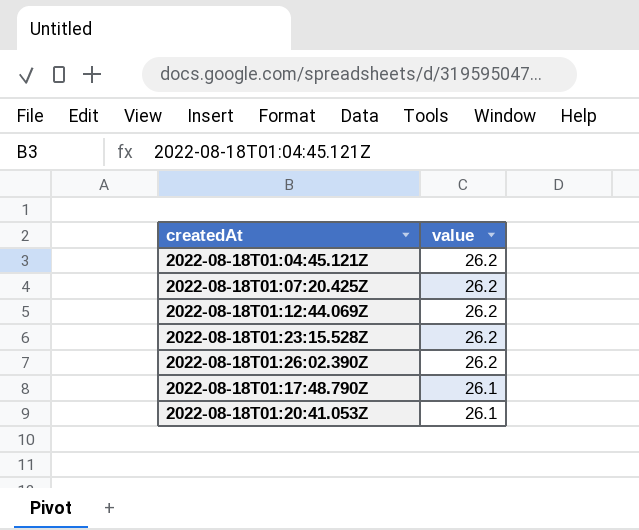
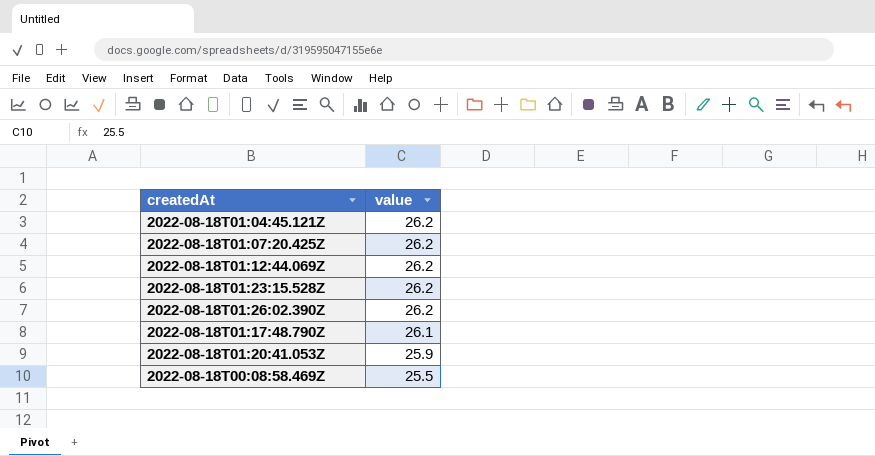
2022-08-18T01:20:41.053Z | value: 26.1 -> 25.9
row 2022-08-18T00:08:58.469Z: none -> 25.5

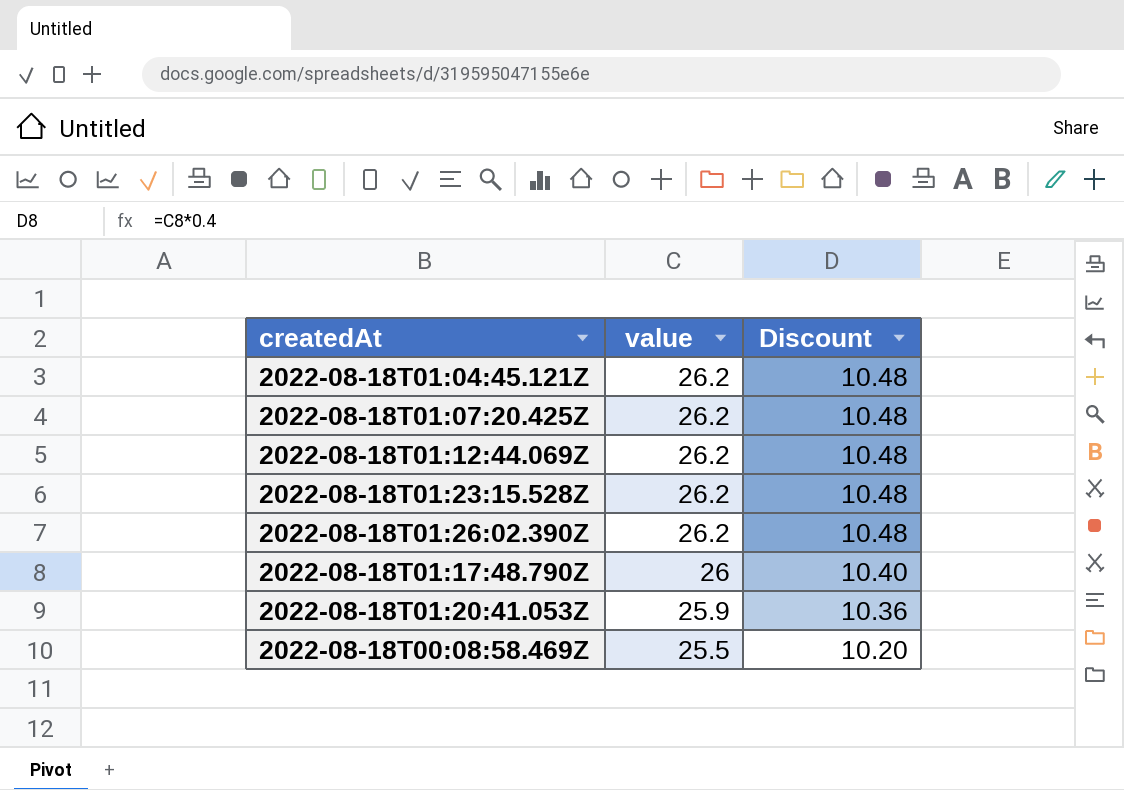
column Discount | formula: none -> [value] * 0.4
2022-08-18T01:17:48.790Z | value: 26.1 -> 26

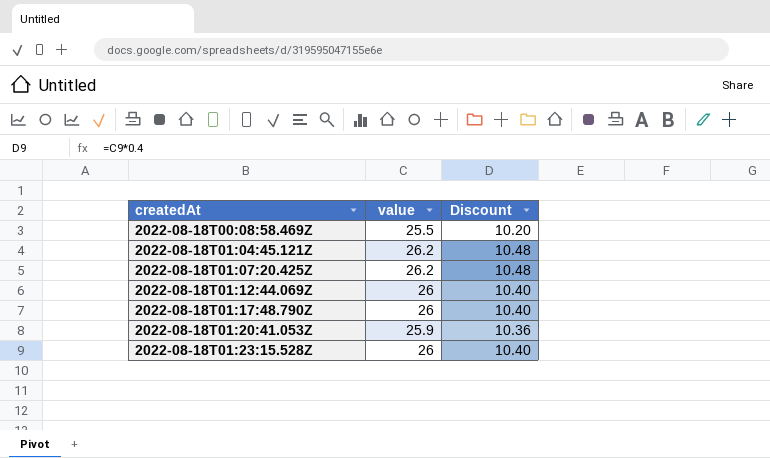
row order: value descending -> createdAt ascending
row 2022-08-18T01:26:02.390Z: 26.2 | 10.48 -> none
2022-08-18T01:12:44.069Z | value: 26.2 -> 26
2022-08-18T01:12:44.069Z | Discount: 10.48 -> 10.40
2022-08-18T01:23:15.528Z | value: 26.2 -> 26
2022-08-18T01:23:15.528Z | Discount: 10.48 -> 10.40

